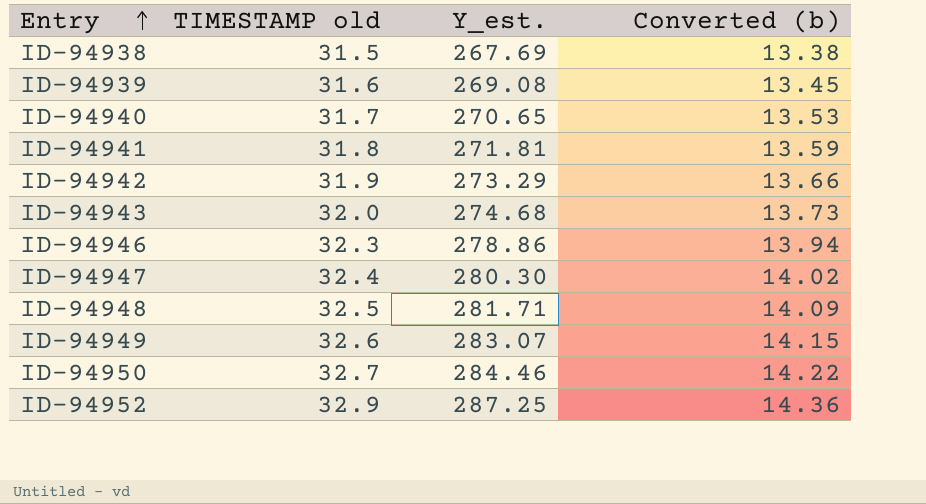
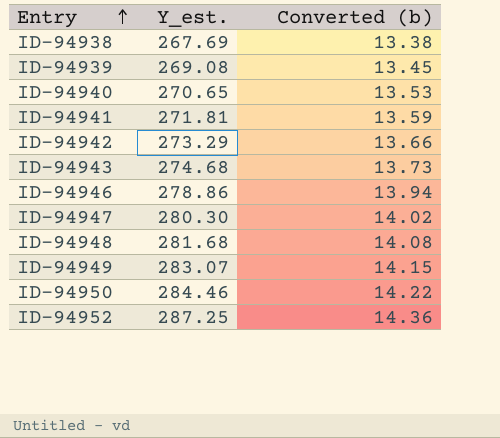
column TIMESTAMP old | position: 2 -> none
ID-94948 | Y_est.: 281.71 -> 281.68
ID-94948 | Converted (b): 14.09 -> 14.08

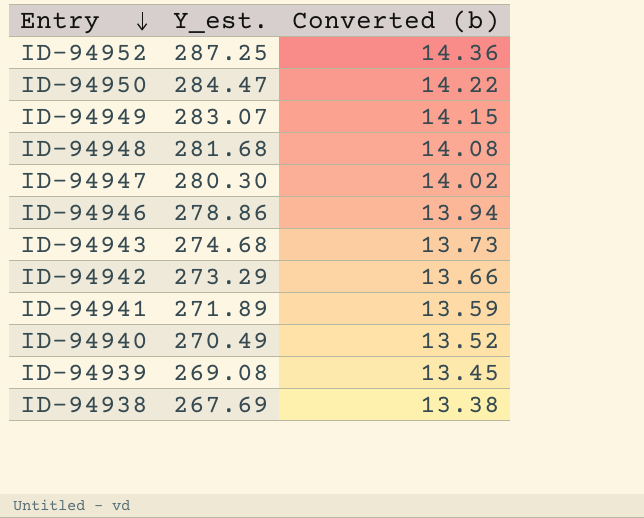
row order: Entry ascending -> Entry descending
ID-94950 | Y_est.: 284.46 -> 284.47
ID-94941 | Y_est.: 271.81 -> 271.89
ID-94940 | Y_est.: 270.65 -> 270.49
ID-94940 | Converted (b): 13.53 -> 13.52

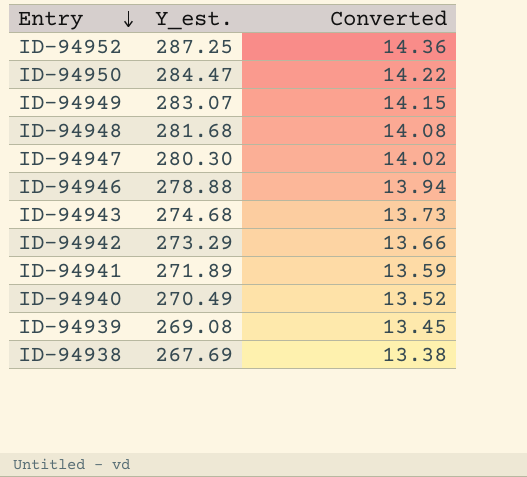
column name: Converted (b) -> Converted
ID-94946 | Y_est.: 278.86 -> 278.88

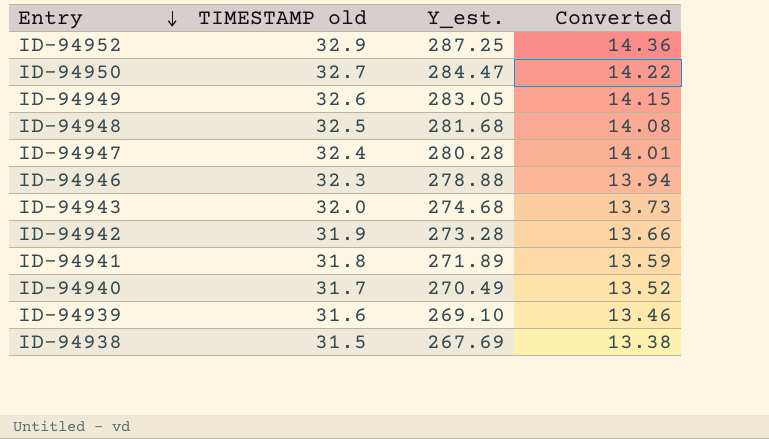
column TIMESTAMP old | position: none -> 2
ID-94949 | Y_est.: 283.07 -> 283.05
ID-94947 | Y_est.: 280.30 -> 280.28
ID-94947 | Converted: 14.02 -> 14.01
ID-94942 | Y_est.: 273.29 -> 273.28
ID-94939 | Y_est.: 269.08 -> 269.10
ID-94939 | Converted: 13.45 -> 13.46

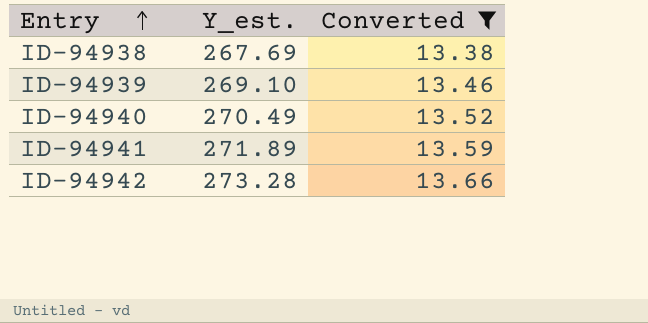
filter: none -> Converted <= 13.66
row order: Entry descending -> Entry ascending
column TIMESTAMP old | position: 2 -> none

